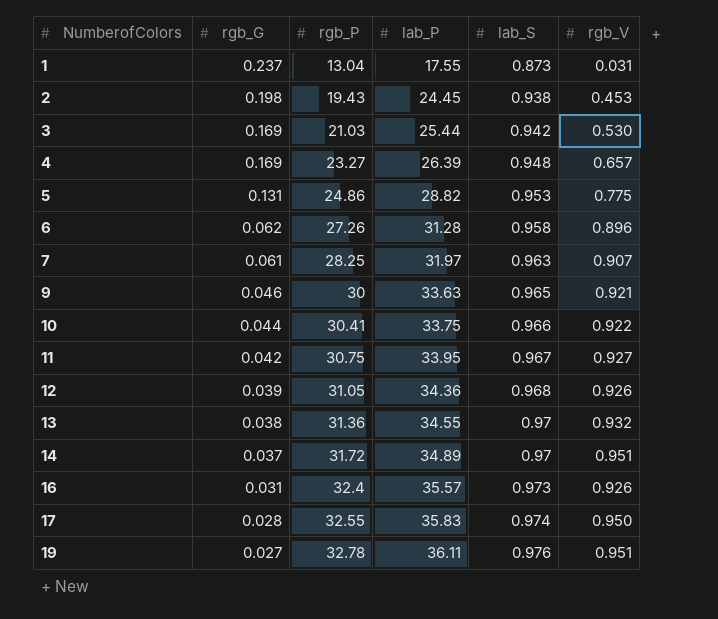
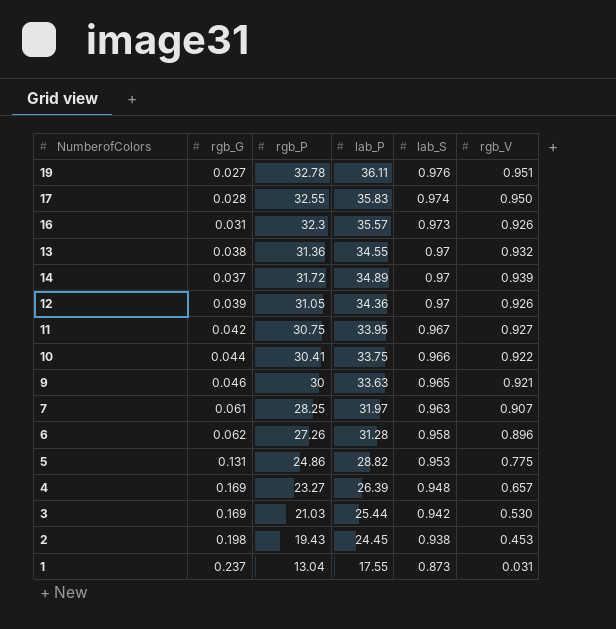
row order: NumberofColors ascending -> lab_S descending
16 | rgb_P: 32.4 -> 32.3
14 | rgb_V: 0.951 -> 0.939
12 | lab_S: 0.968 -> 0.97

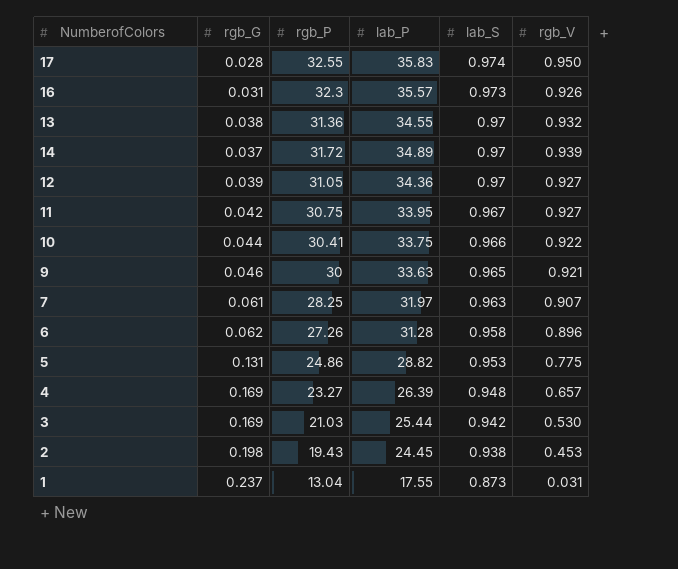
row 19: 0.027 | 32.78 | 36.11 | 0.976 | 0.951 -> none
12 | rgb_V: 0.926 -> 0.927

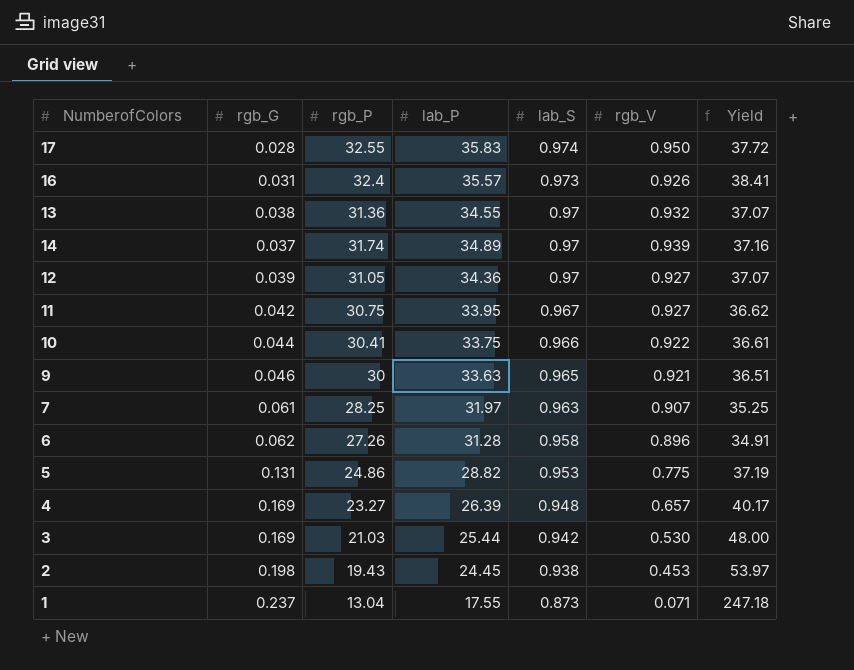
column Yield | formula: none -> [lab_P] / [rgb_V]
16 | rgb_P: 32.3 -> 32.4
14 | rgb_P: 31.72 -> 31.74
1 | rgb_V: 0.031 -> 0.071

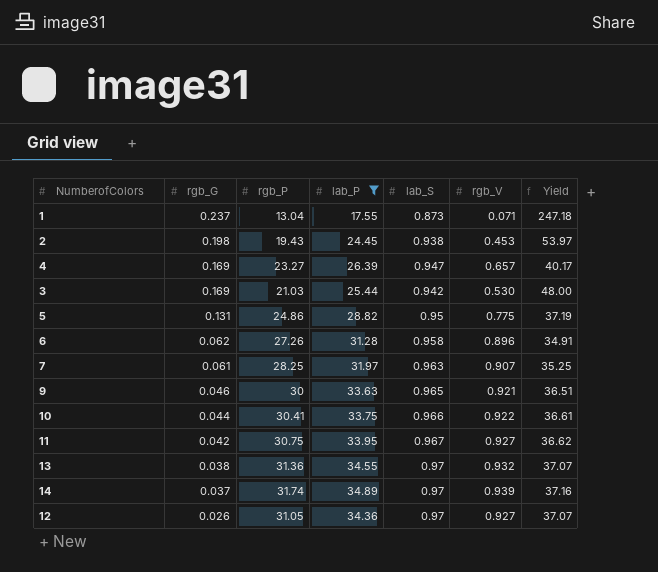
filter: none -> lab_P <= 34.89
row order: lab_S descending -> rgb_G descending
4 | lab_S: 0.948 -> 0.947
5 | lab_S: 0.953 -> 0.95
12 | rgb_G: 0.039 -> 0.026

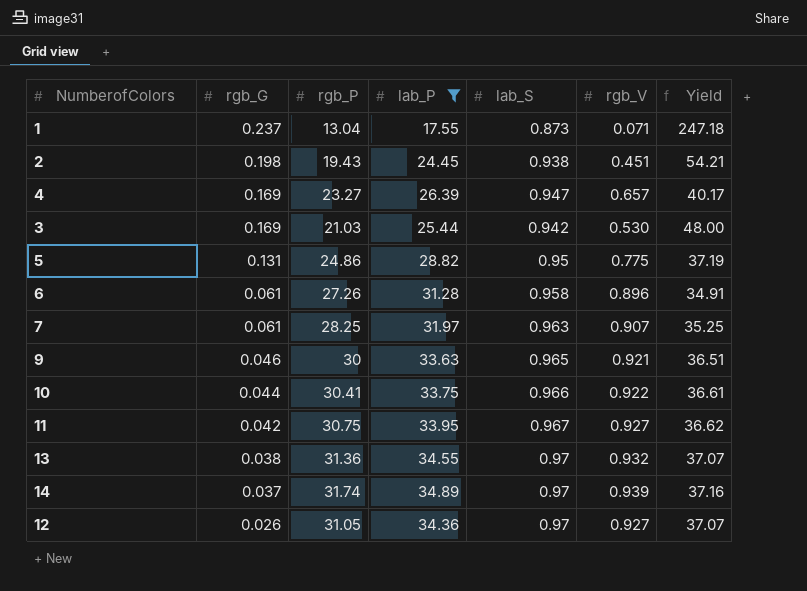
2 | rgb_V: 0.453 -> 0.451
2 | Yield: 53.97 -> 54.21
6 | rgb_G: 0.062 -> 0.061

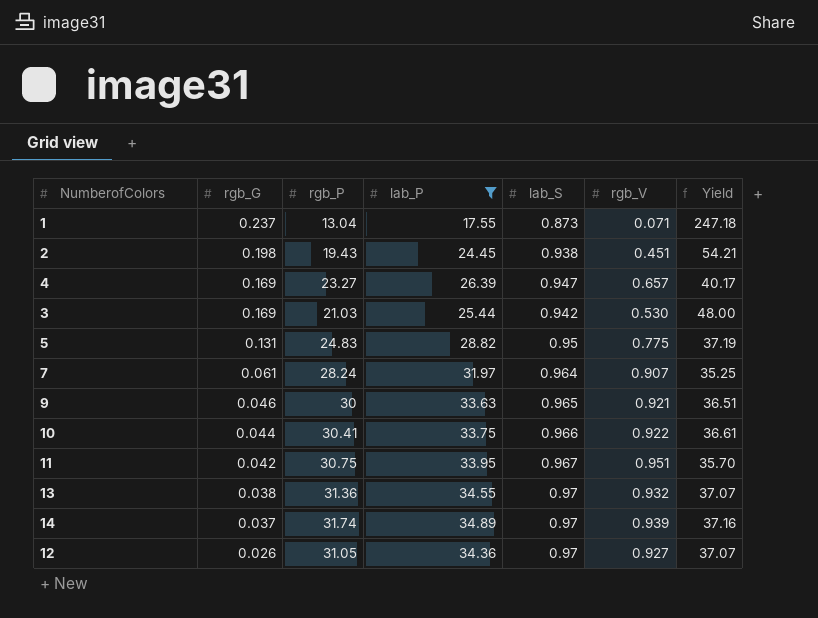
row 6: 0.061 | 27.26 | 31.28 | 0.958 | 0.896 | 34.91 -> none
5 | rgb_P: 24.86 -> 24.83
7 | rgb_P: 28.25 -> 28.24
7 | lab_S: 0.963 -> 0.964
11 | rgb_V: 0.927 -> 0.951
11 | Yield: 36.62 -> 35.70

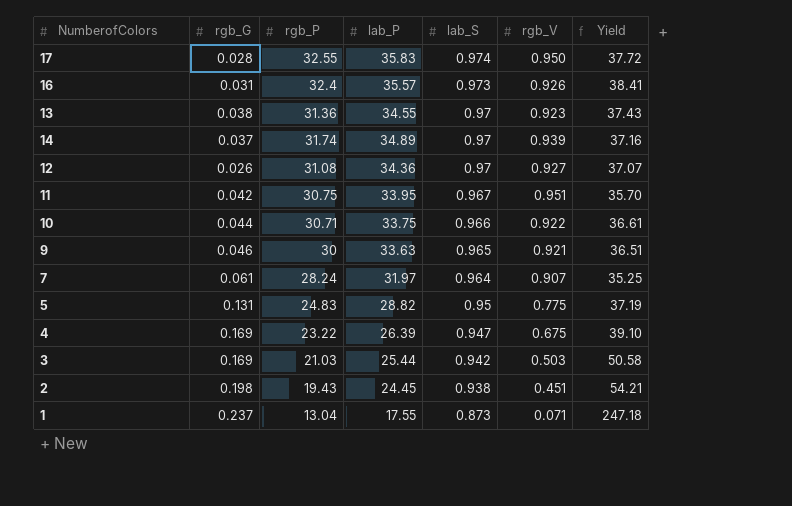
filter: lab_P <= 34.89 -> none
row order: rgb_G descending -> lab_S descending
13 | rgb_V: 0.932 -> 0.923
13 | Yield: 37.07 -> 37.43
12 | rgb_P: 31.05 -> 31.08
10 | rgb_P: 30.41 -> 30.71
4 | rgb_P: 23.27 -> 23.22
4 | rgb_V: 0.657 -> 0.675
4 | Yield: 40.17 -> 39.10
3 | rgb_V: 0.530 -> 0.503
3 | Yield: 48.00 -> 50.58

